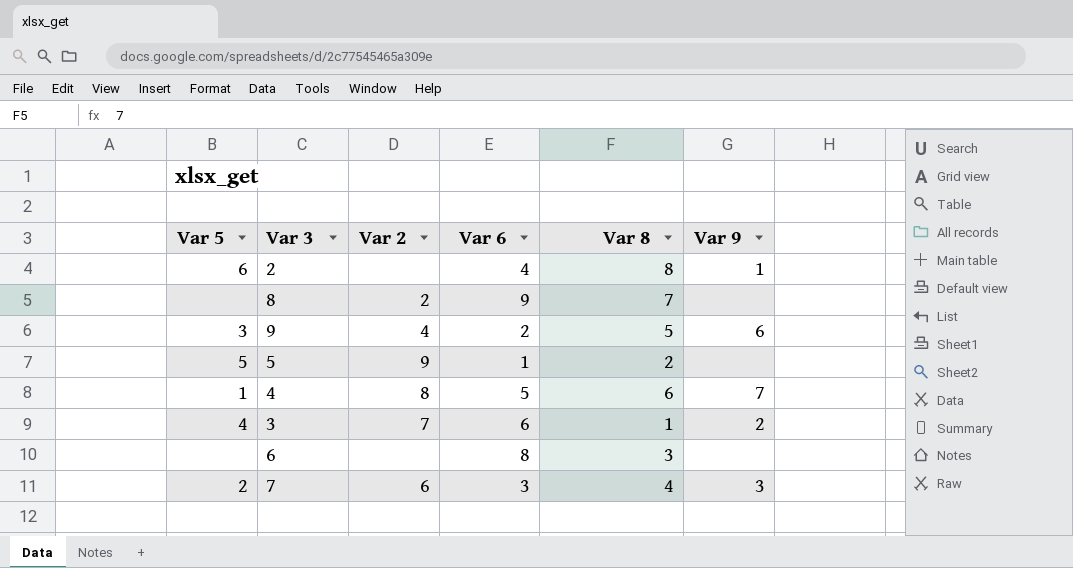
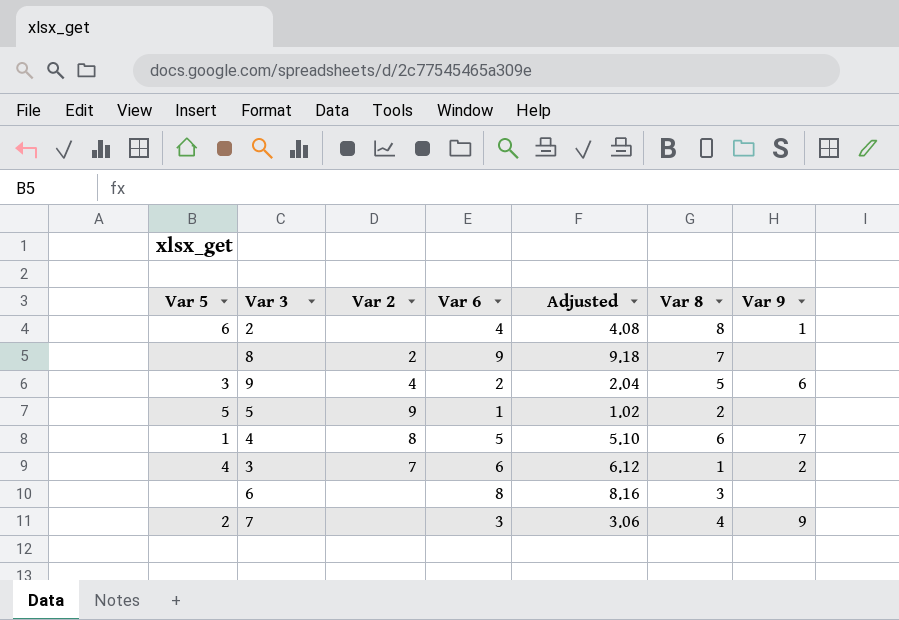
column Adjusted | formula: none -> [Var 6] * 1.02
7 | Var 2: 6 -> none
7 | Var 9: 3 -> 9

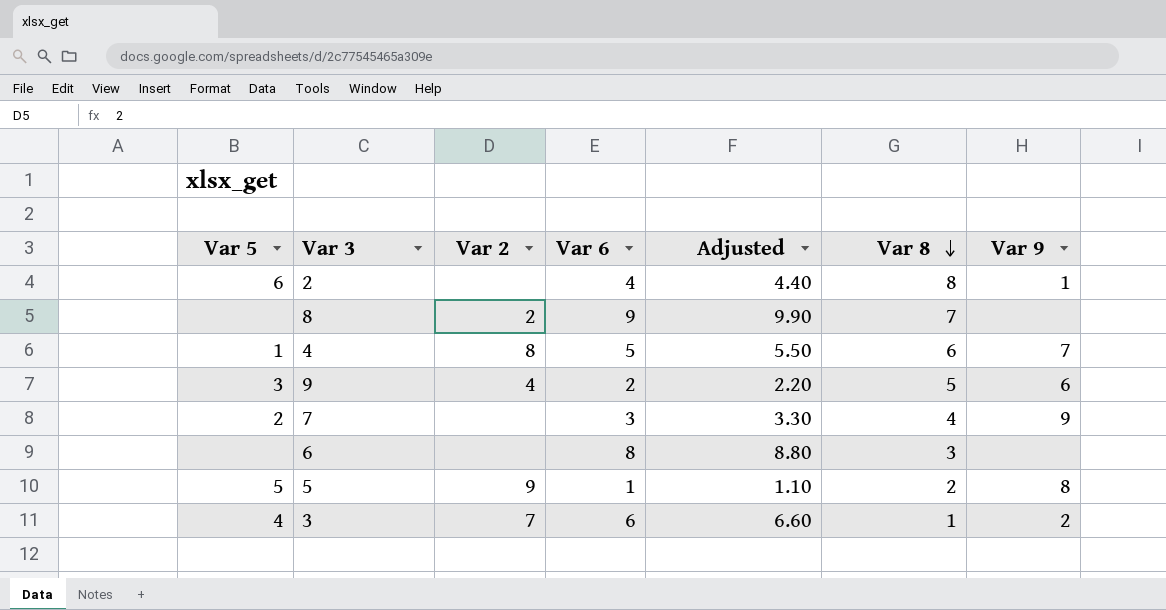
row order: none -> Var 8 descending
column Adjusted | formula: [Var 6] * 1.02 -> [Var 6] * 1.1
5 | Var 9: none -> 8

